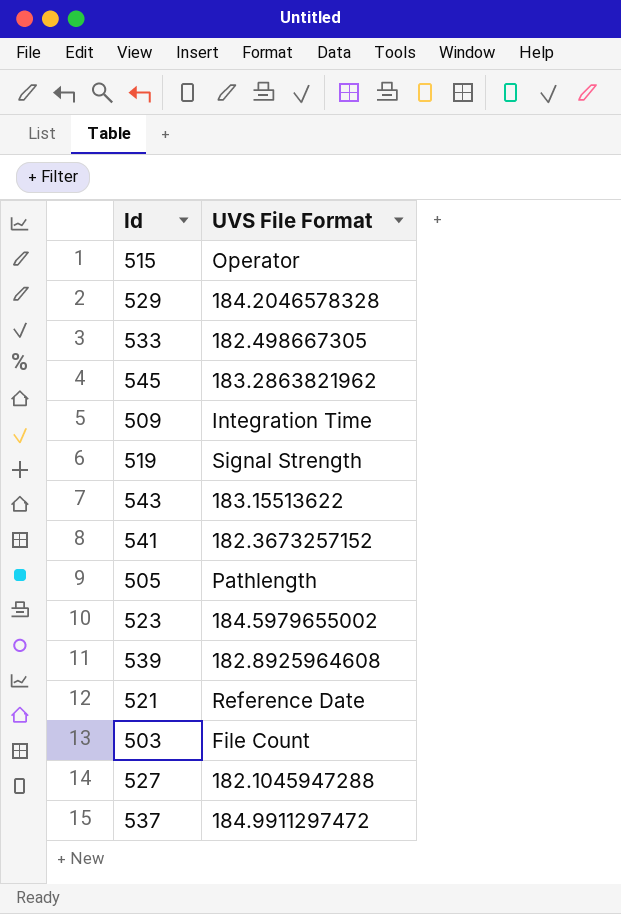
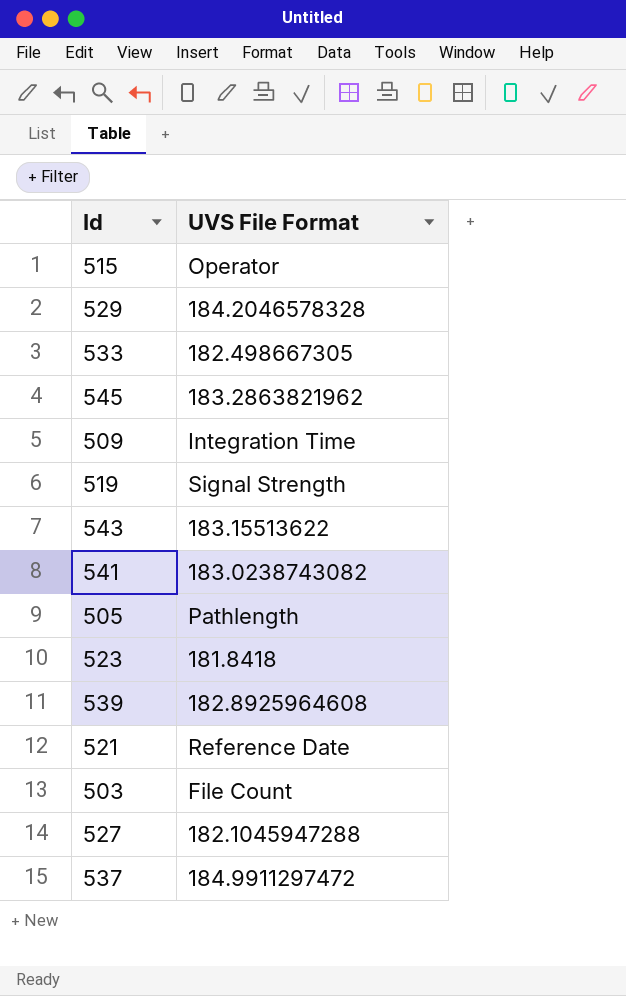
541 | UVS File Format: 182.3673257152 -> 183.0238743082
523 | UVS File Format: 184.5979655002 -> 181.8418

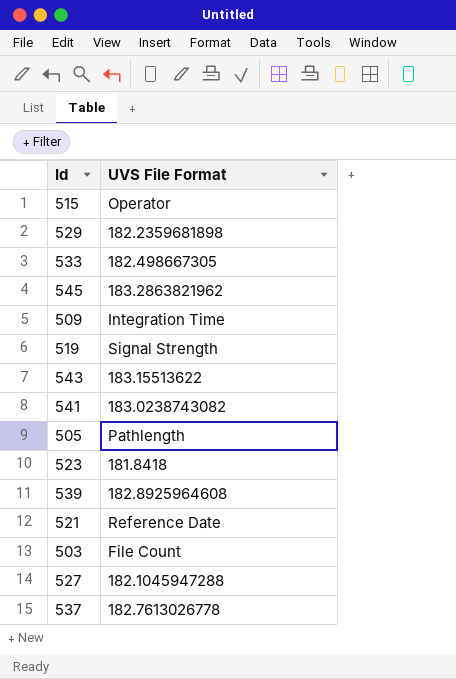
529 | UVS File Format: 184.2046578328 -> 182.2359681898
537 | UVS File Format: 184.9911297472 -> 182.7613026778

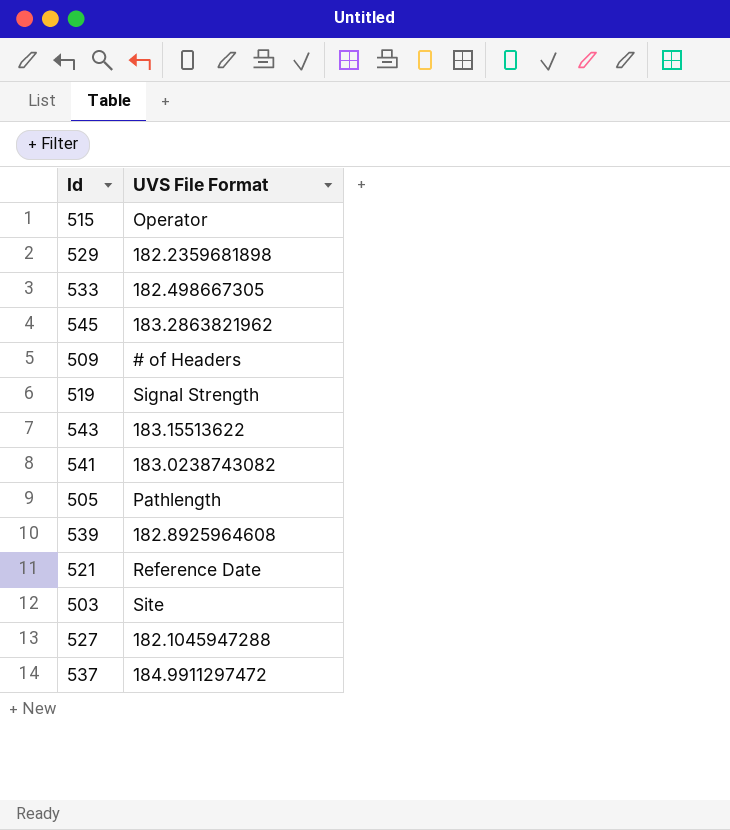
row 523: 181.8418 -> none
509 | UVS File Format: Integration Time -> # of Headers
503 | UVS File Format: File Count -> Site
537 | UVS File Format: 182.7613026778 -> 184.9911297472

